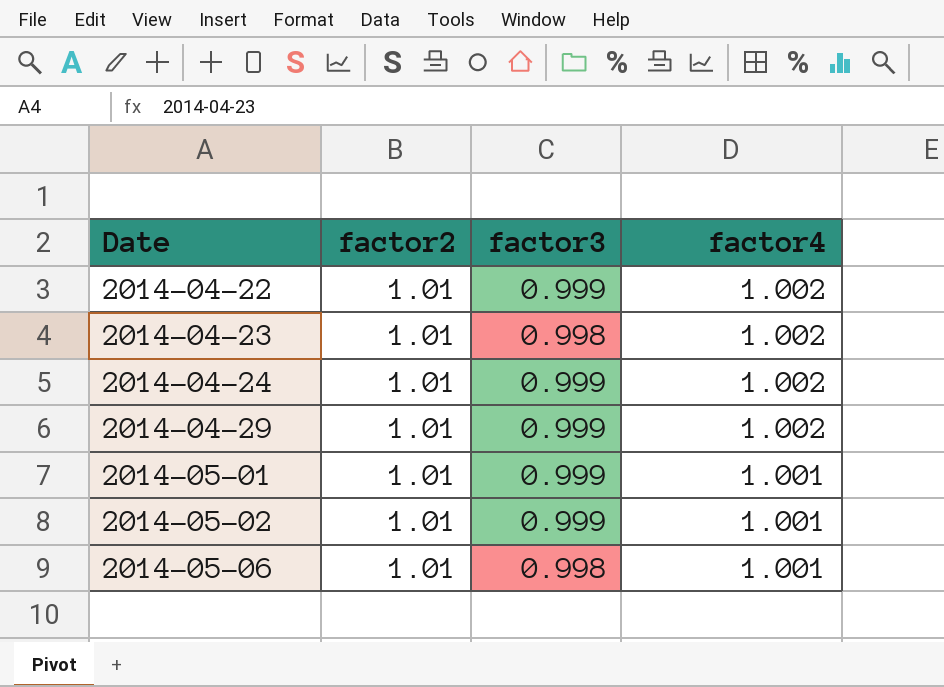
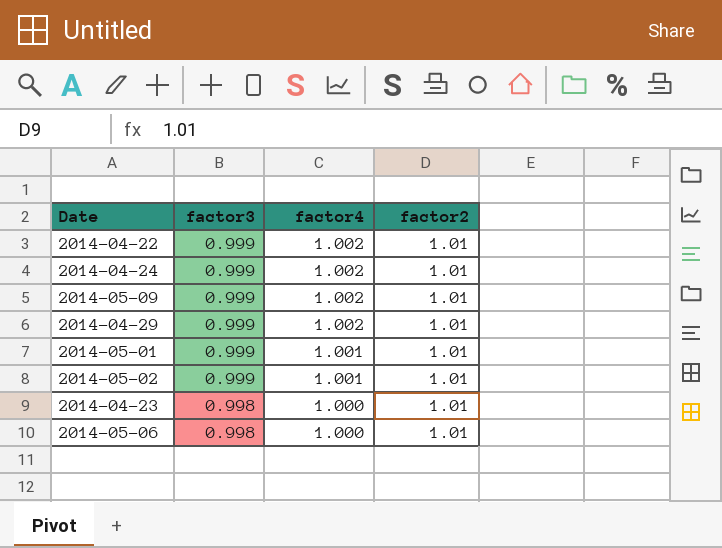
row order: Date ascending -> factor3 descending
column factor2 | position: 2 -> 4
row 2014-05-09: none -> 0.999 | 1.002 | 1.01
2014-04-23 | factor4: 1.002 -> 1.000
2014-05-06 | factor4: 1.001 -> 1.000

